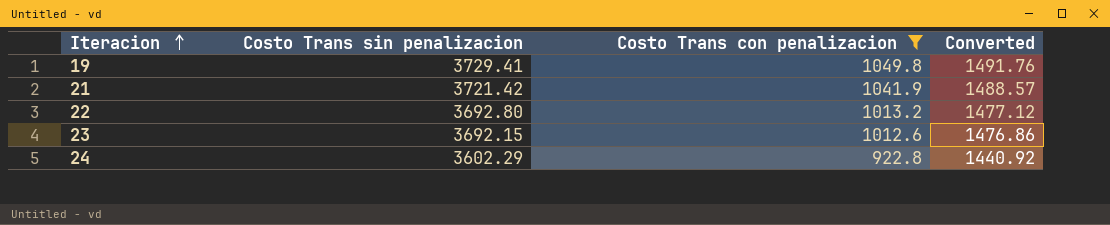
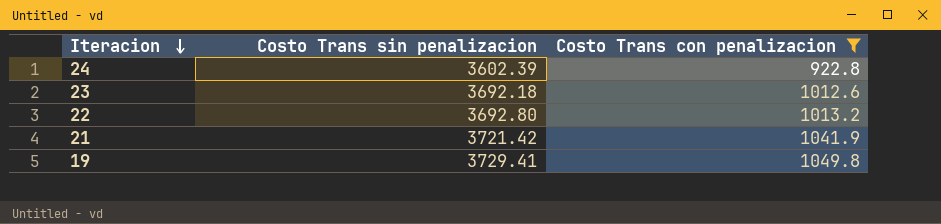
row order: Iteracion ascending -> Iteracion descending
column Converted | formula: [Costo Trans sin penalizacion] * 0.4 -> none
24 | Costo Trans sin penalizacion: 3602.29 -> 3602.39
23 | Costo Trans sin penalizacion: 3692.15 -> 3692.18

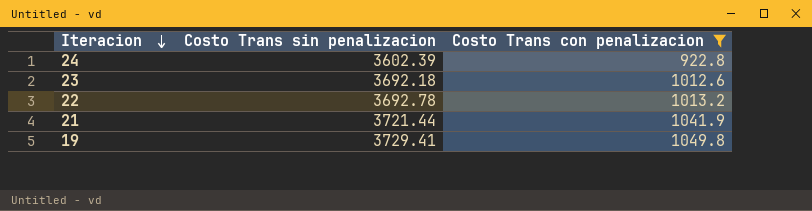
22 | Costo Trans sin penalizacion: 3692.80 -> 3692.78
21 | Costo Trans sin penalizacion: 3721.42 -> 3721.44

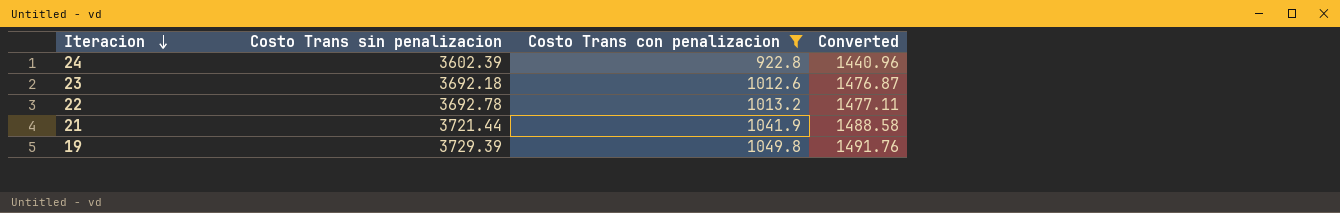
column Converted | formula: none -> [Costo Trans sin penalizacion] * 0.4
19 | Costo Trans sin penalizacion: 3729.41 -> 3729.39

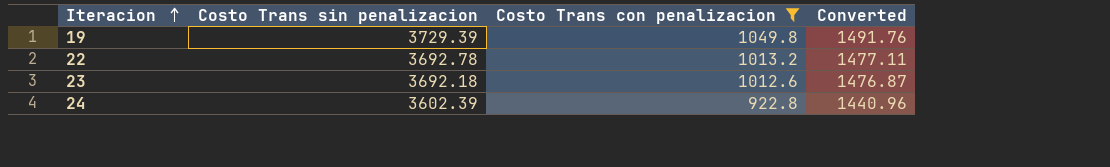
row order: Iteracion descending -> Iteracion ascending
row 21: 3721.44 | 1041.9 | 1488.58 -> none

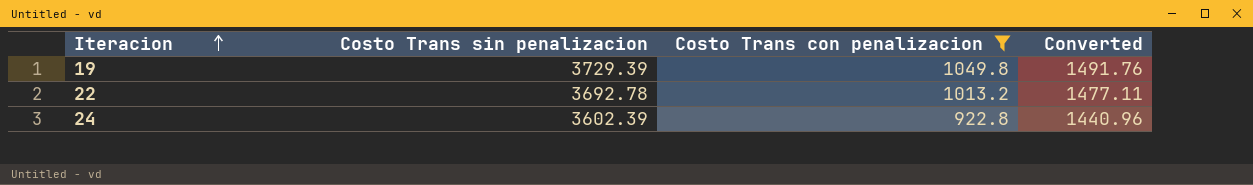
row 23: 3692.18 | 1012.6 | 1476.87 -> none

